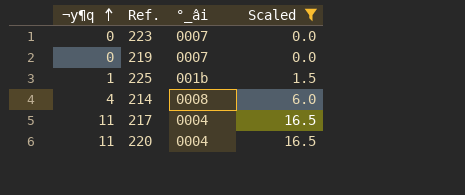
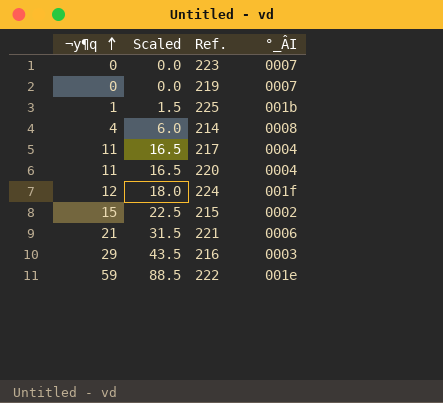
filter: Scaled <= 16.5 -> none
column Scaled | position: 4 -> 2
column name: °_âi -> °_ÂI

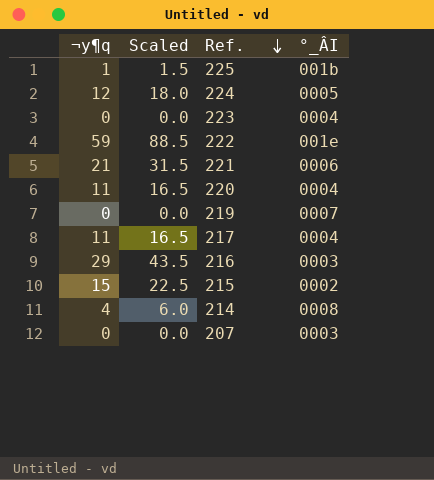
row order: ¬y¶q ascending -> Ref. descending
224 | °_ÂI: 001f -> 0005
223 | °_ÂI: 0007 -> 0004
row 207: none -> 0 | 0.0 | 0003

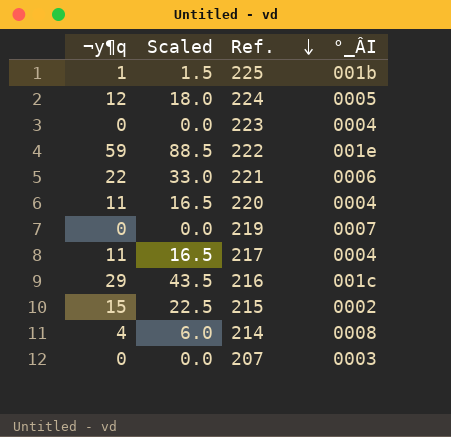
221 | ¬y¶q: 21 -> 22
221 | Scaled: 31.5 -> 33.0
216 | °_ÂI: 0003 -> 001c

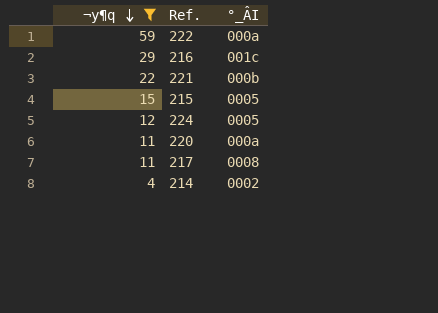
filter: none -> ¬y¶q >= 4
row order: Ref. descending -> ¬y¶q descending
column Scaled | formula: [¬y¶q] * 1.5 -> none
222 | °_ÂI: 001e -> 000a
221 | °_ÂI: 0006 -> 000b
215 | °_ÂI: 0002 -> 0005
220 | °_ÂI: 0004 -> 000a
217 | °_ÂI: 0004 -> 0008
214 | °_ÂI: 0008 -> 0002

